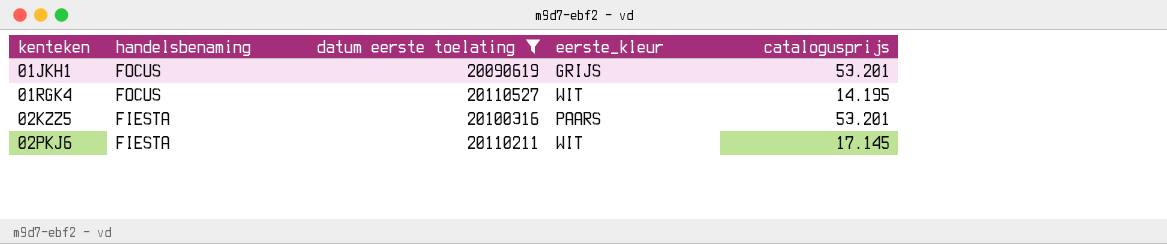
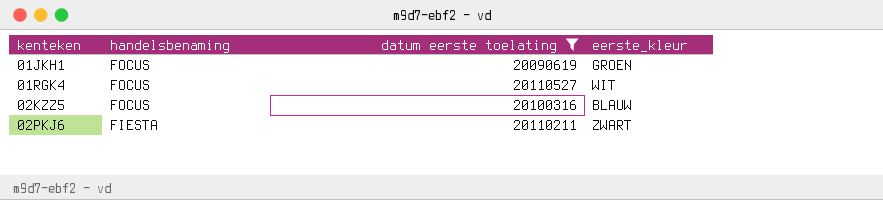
column catalogusprijs | position: 5 -> none
01JKH1 | eerste_kleur: GRIJS -> GROEN
02KZZ5 | handelsbenaming: FIESTA -> FOCUS
02KZZ5 | eerste_kleur: PAARS -> BLAUW
02PKJ6 | eerste_kleur: WIT -> ZWART

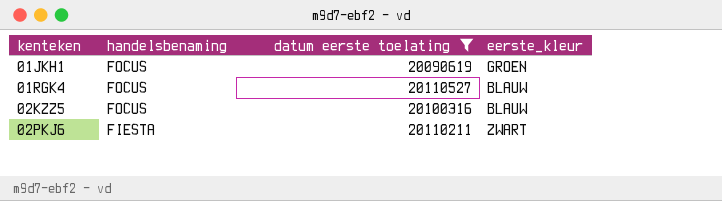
01RGK4 | eerste_kleur: WIT -> BLAUW

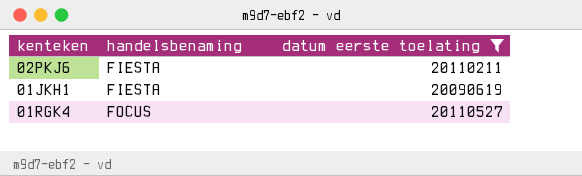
row order: kenteken ascending -> handelsbenaming ascending
column eerste_kleur | position: 4 -> none
row 02KZZ5: FOCUS | 20100316 | BLAUW -> none
01JKH1 | handelsbenaming: FOCUS -> FIESTA

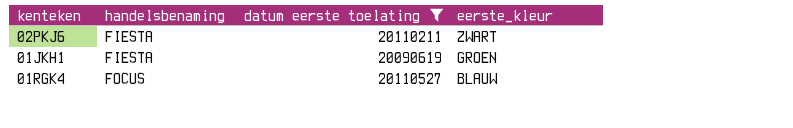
column eerste_kleur | position: none -> 4

